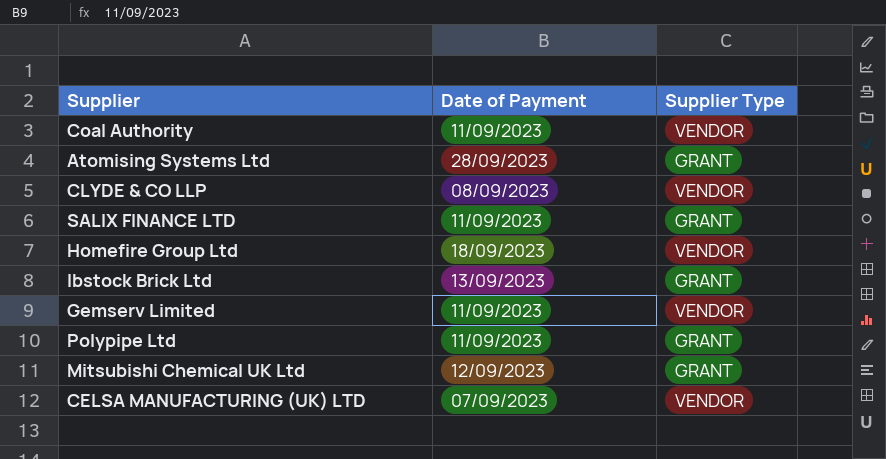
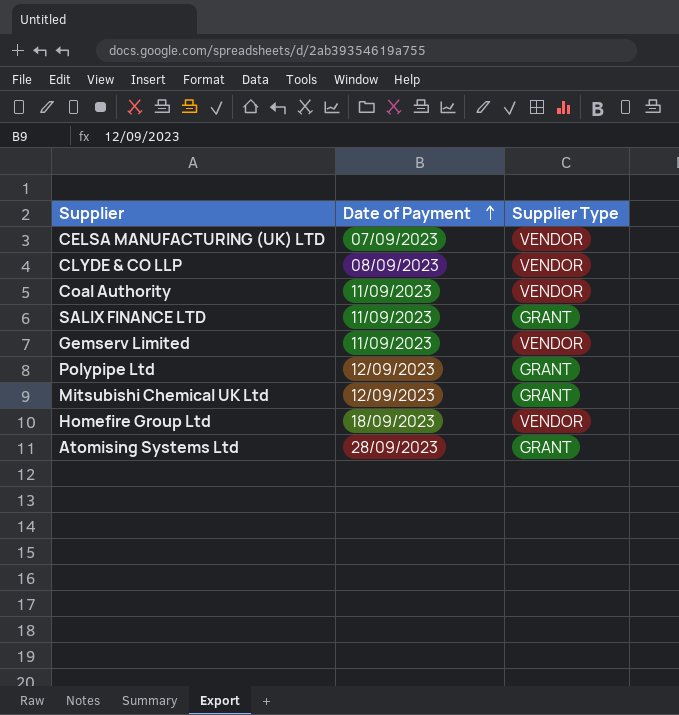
row order: none -> Date of Payment ascending
row Ibstock Brick Ltd: 13/09/2023 | GRANT -> none
Polypipe Ltd | Date of Payment: 11/09/2023 -> 12/09/2023

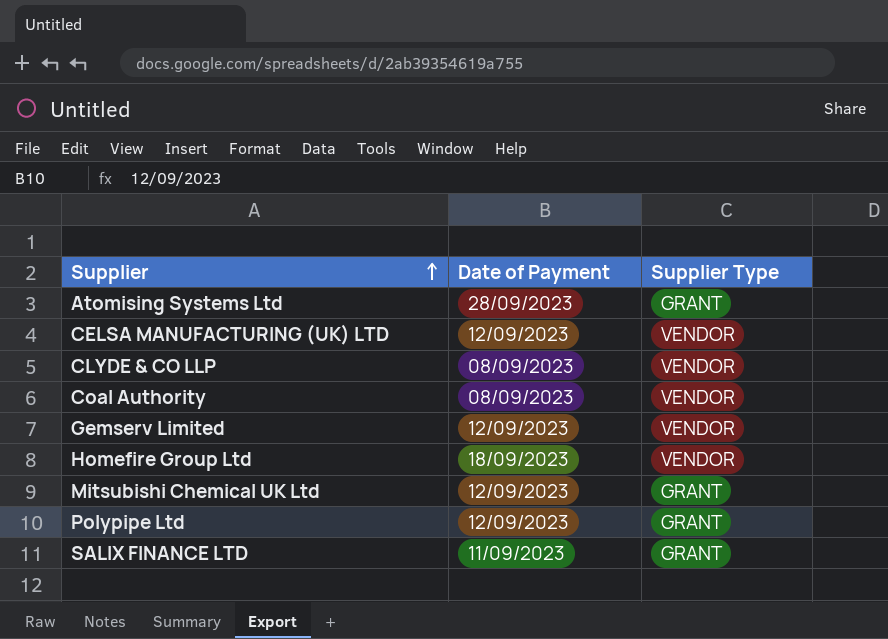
row order: Date of Payment ascending -> Supplier ascending
CELSA MANUFACTURING (UK) LTD | Date of Payment: 07/09/2023 -> 12/09/2023
Coal Authority | Date of Payment: 11/09/2023 -> 08/09/2023
Gemserv Limited | Date of Payment: 11/09/2023 -> 12/09/2023

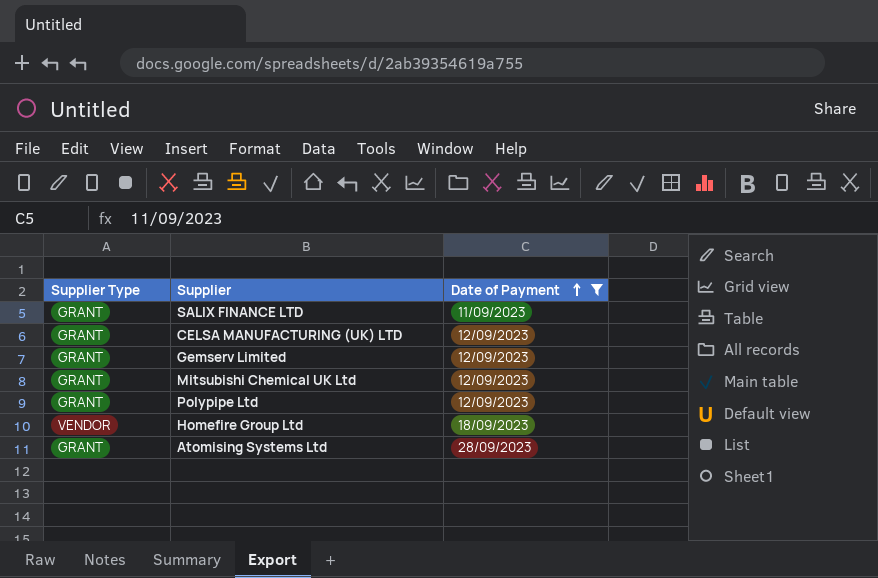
filter: none -> Date of Payment != 08/09/2023
row order: Supplier ascending -> Date of Payment ascending
column Supplier Type | position: 3 -> 1
CELSA MANUFACTURING (UK) LTD | Supplier Type: VENDOR -> GRANT
Gemserv Limited | Supplier Type: VENDOR -> GRANT

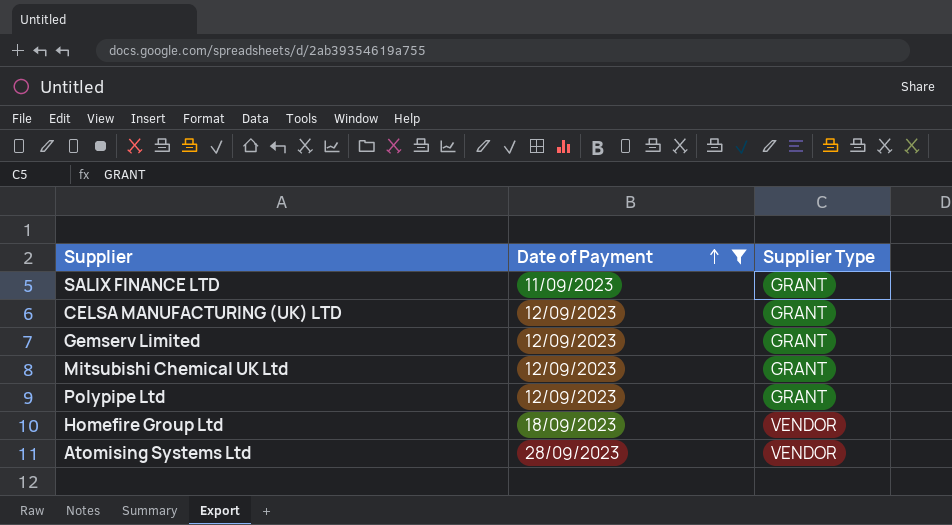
column Supplier Type | position: 1 -> 3
Atomising Systems Ltd | Supplier Type: GRANT -> VENDOR

